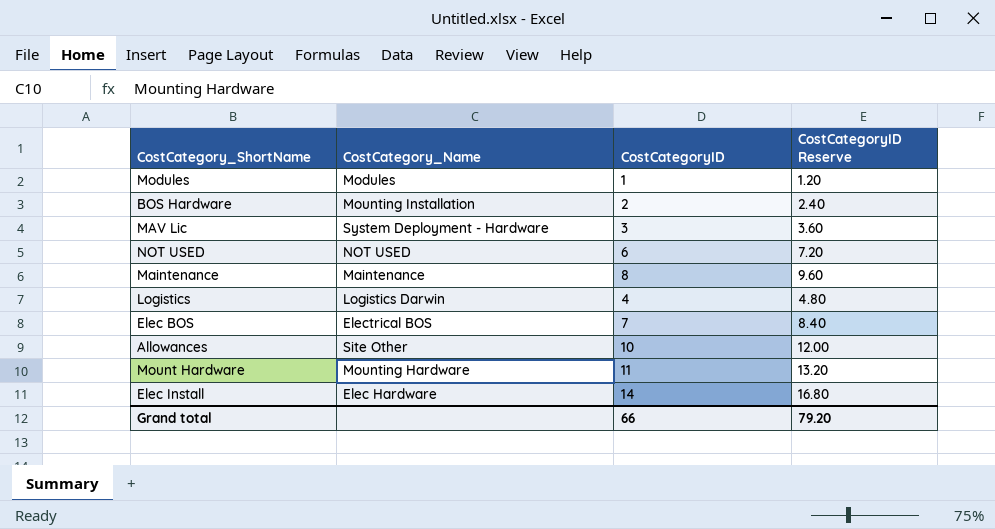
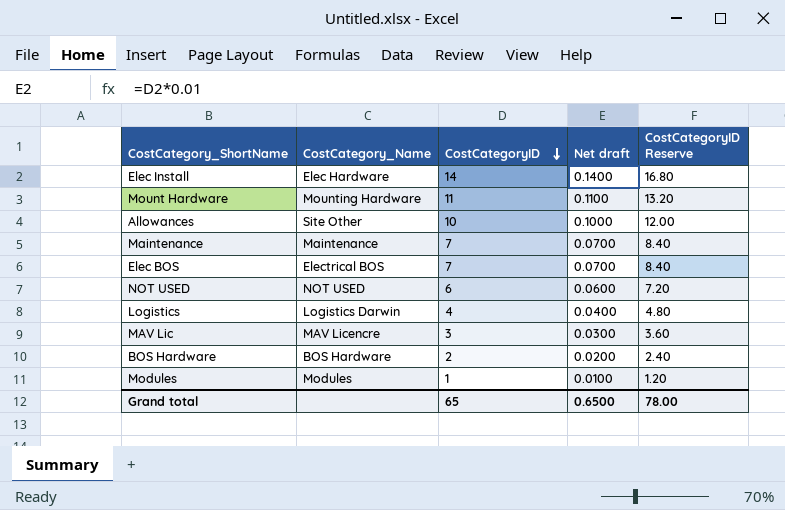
row order: none -> CostCategoryID descending
column Net draft | formula: none -> [CostCategoryID] * 0.01
Maintenance | CostCategoryID: 8 -> 7
Maintenance | CostCategoryID Reserve: 9.60 -> 8.40
MAV Lic | CostCategory_Name: System Deployment - Hardware -> MAV Licencre
BOS Hardware | CostCategory_Name: Mounting Installation -> BOS Hardware
Grand total | CostCategoryID: 66 -> 65
Grand total | CostCategoryID Reserve: 79.20 -> 78.00

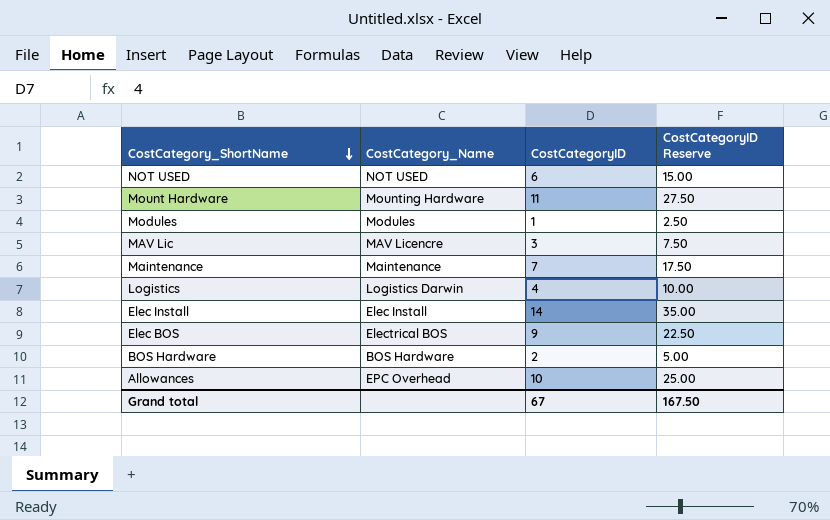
row order: CostCategoryID descending -> CostCategory_ShortName descending
column Net draft | formula: [CostCategoryID] * 0.01 -> none
column CostCategoryID Reserve | formula: [CostCategoryID] * 1.2 -> [CostCategoryID] * 2.5
Elec Install | CostCategory_Name: Elec Hardware -> Elec Install
Elec BOS | CostCategoryID: 7 -> 9
Allowances | CostCategory_Name: Site Other -> EPC Overhead
Grand total | CostCategoryID: 65 -> 67
Grand total | CostCategoryID Reserve: 78.00 -> 167.50

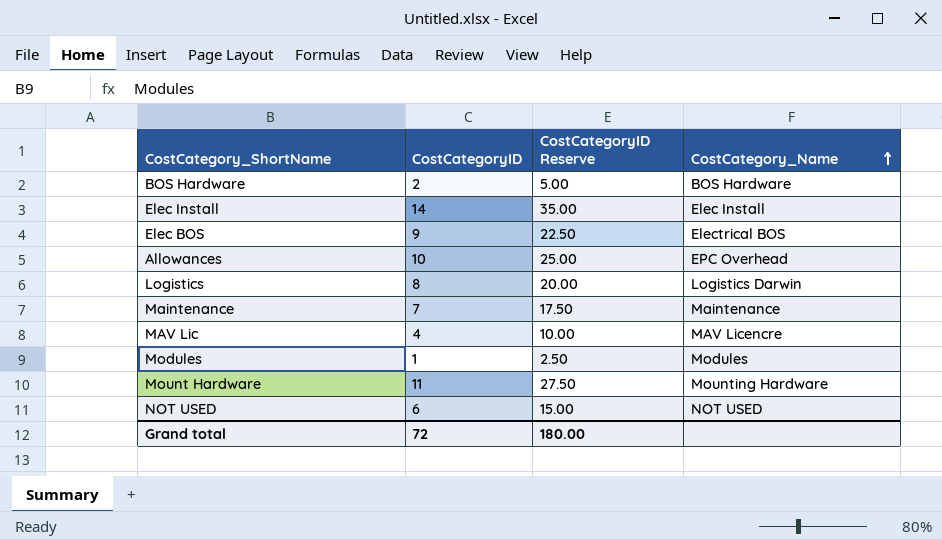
row order: CostCategory_ShortName descending -> CostCategory_Name ascending
column CostCategory_Name | position: 2 -> 4
Logistics | CostCategoryID: 4 -> 8
Logistics | CostCategoryID Reserve: 10.00 -> 20.00
MAV Lic | CostCategoryID: 3 -> 4
MAV Lic | CostCategoryID Reserve: 7.50 -> 10.00
Grand total | CostCategoryID: 67 -> 72
Grand total | CostCategoryID Reserve: 167.50 -> 180.00

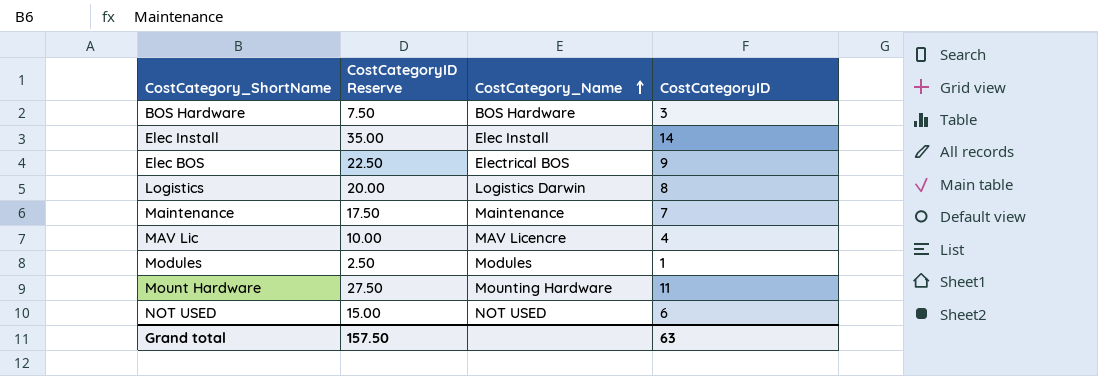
column CostCategoryID | position: 2 -> 4
row Allowances: 10 | 25.00 | EPC Overhead -> none
BOS Hardware | CostCategoryID Reserve: 5.00 -> 7.50
BOS Hardware | CostCategoryID: 2 -> 3
Grand total | CostCategoryID Reserve: 180.00 -> 157.50
Grand total | CostCategoryID: 72 -> 63

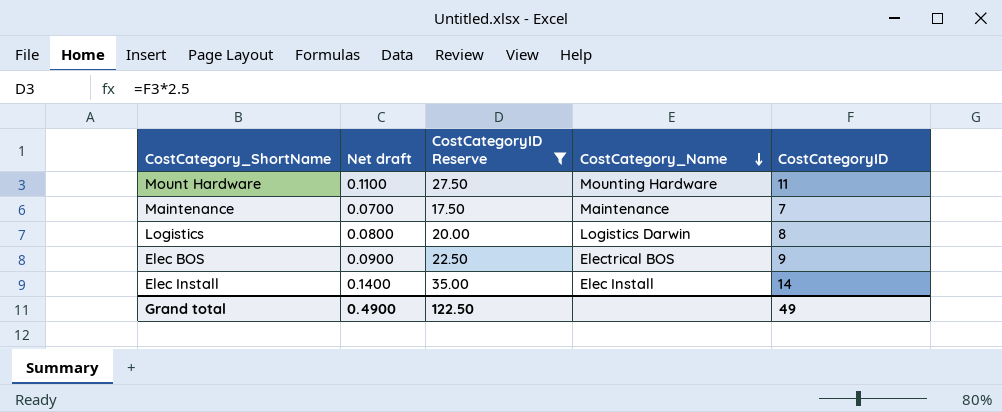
filter: none -> CostCategoryID Reserve >= 17.50
row order: CostCategory_Name ascending -> CostCategory_Name descending
column Net draft | formula: none -> [CostCategoryID] * 0.01
Grand total | CostCategoryID Reserve: 157.50 -> 122.50
Grand total | CostCategoryID: 63 -> 49

